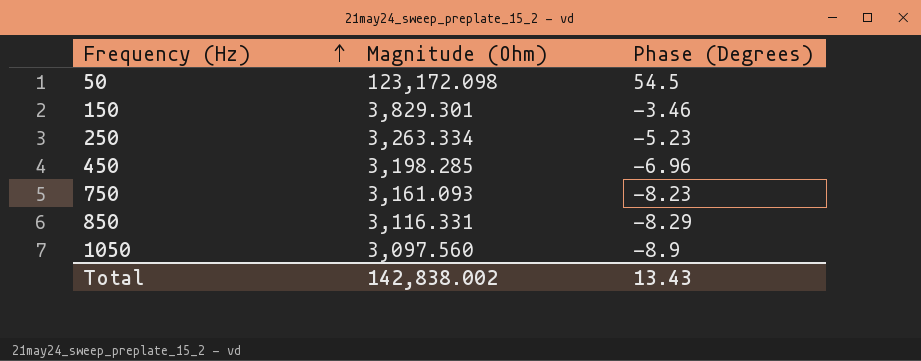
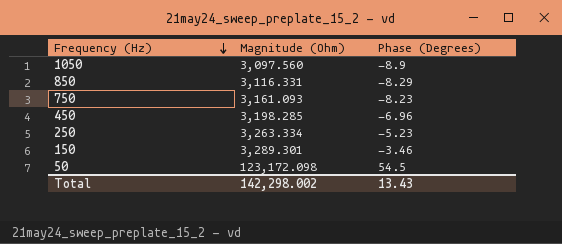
row order: Frequency (Hz) ascending -> Frequency (Hz) descending
150 | Magnitude (Ohm): 3,829.301 -> 3,289.301
Total | Magnitude (Ohm): 142,838.002 -> 142,298.002

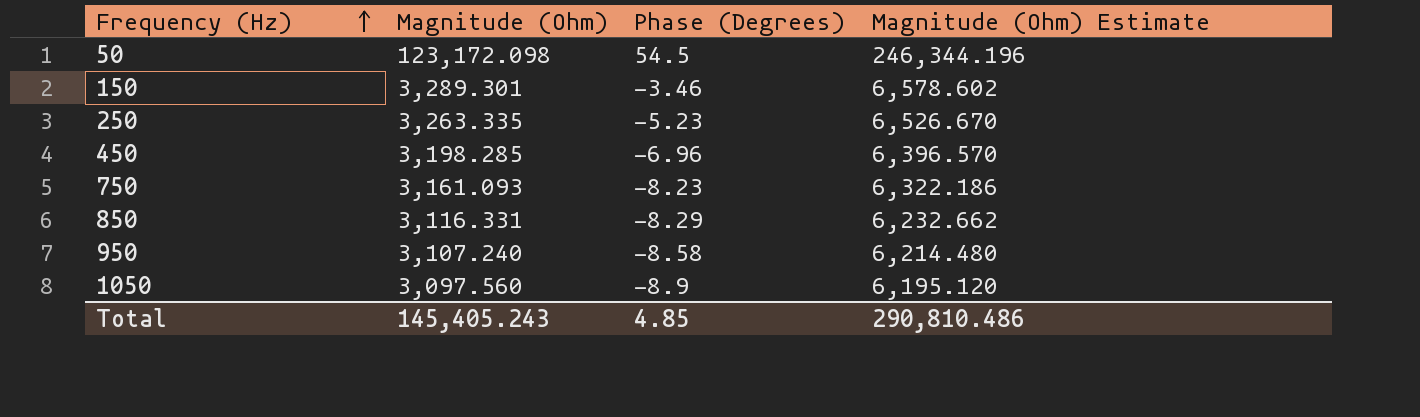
row order: Frequency (Hz) descending -> Frequency (Hz) ascending
column Magnitude (Ohm) Estimate | formula: none -> [Magnitude (Ohm)] * 2
250 | Magnitude (Ohm): 3,263.334 -> 3,263.335
row 950: none -> 3,107.240 | -8.58 | 6,214.480
Total | Magnitude (Ohm): 142,298.002 -> 145,405.243
Total | Phase (Degrees): 13.43 -> 4.85

